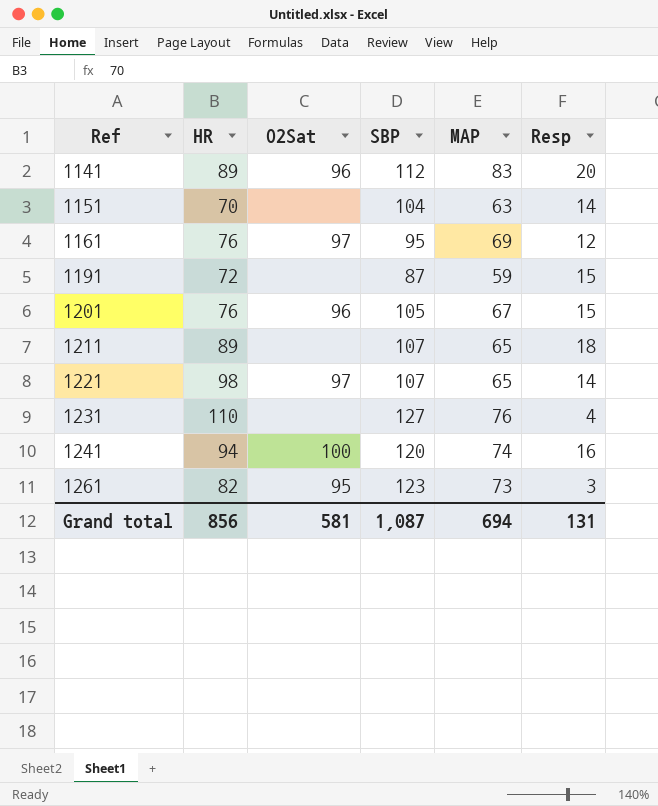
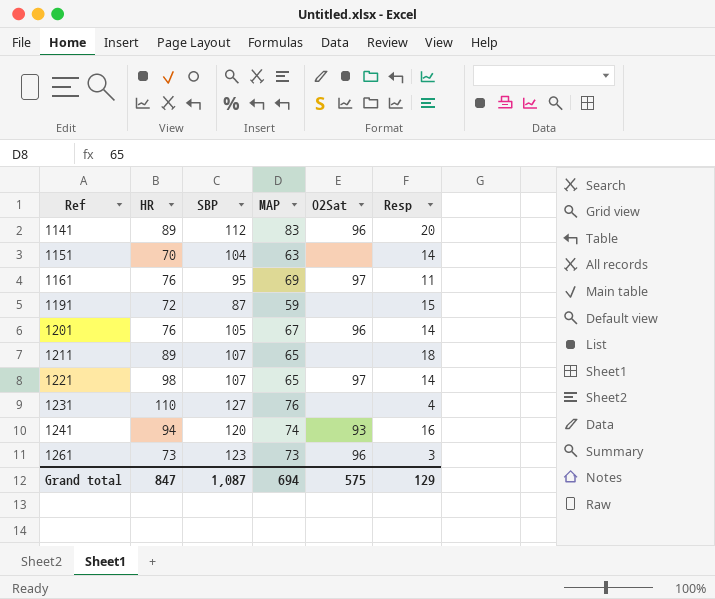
column O2Sat | position: 3 -> 5
1161 | Resp: 12 -> 11
1201 | Resp: 15 -> 14
1241 | O2Sat: 100 -> 93
1261 | HR: 82 -> 73
1261 | O2Sat: 95 -> 96
Grand total | HR: 856 -> 847
Grand total | O2Sat: 581 -> 575
Grand total | Resp: 131 -> 129

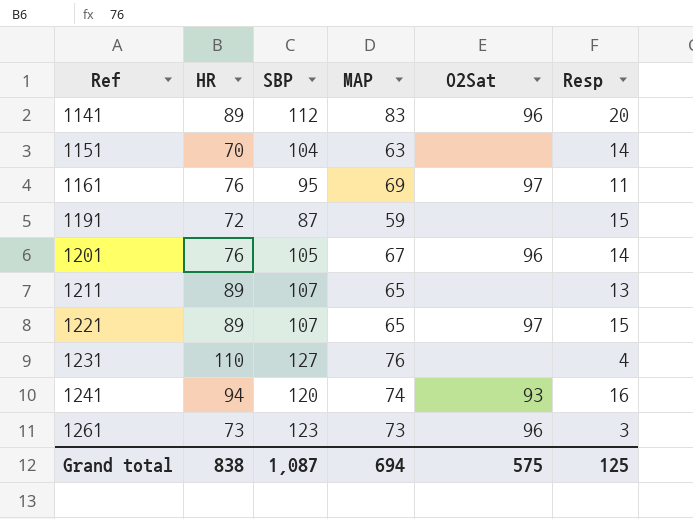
1211 | Resp: 18 -> 13
1221 | HR: 98 -> 89
1221 | Resp: 14 -> 15
Grand total | HR: 847 -> 838
Grand total | Resp: 129 -> 125

